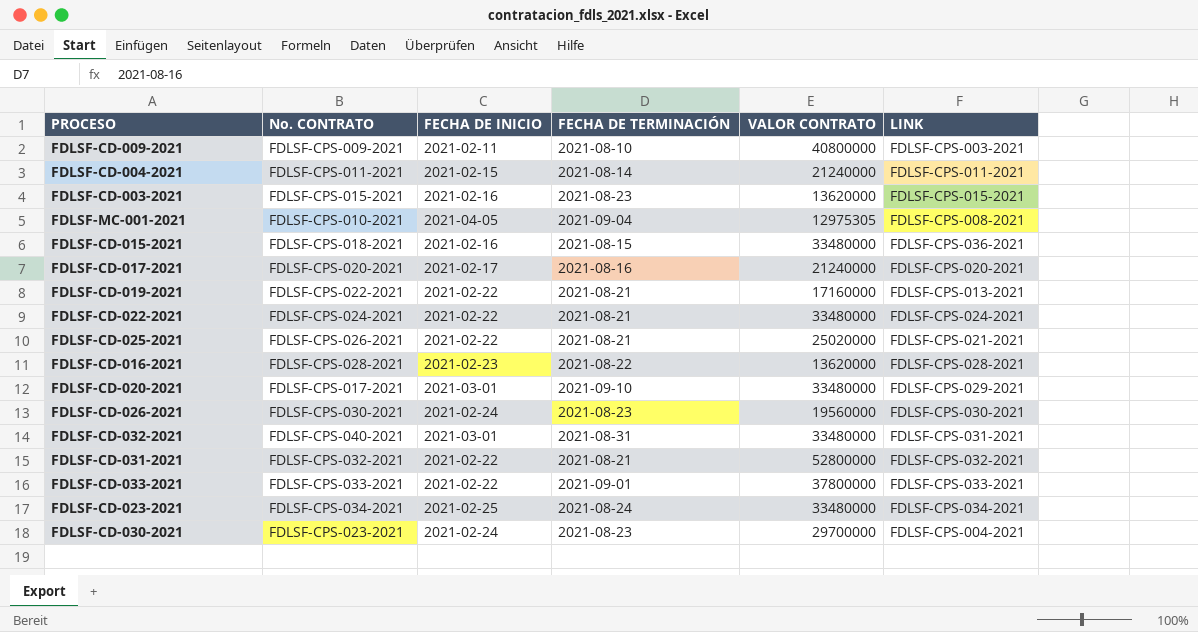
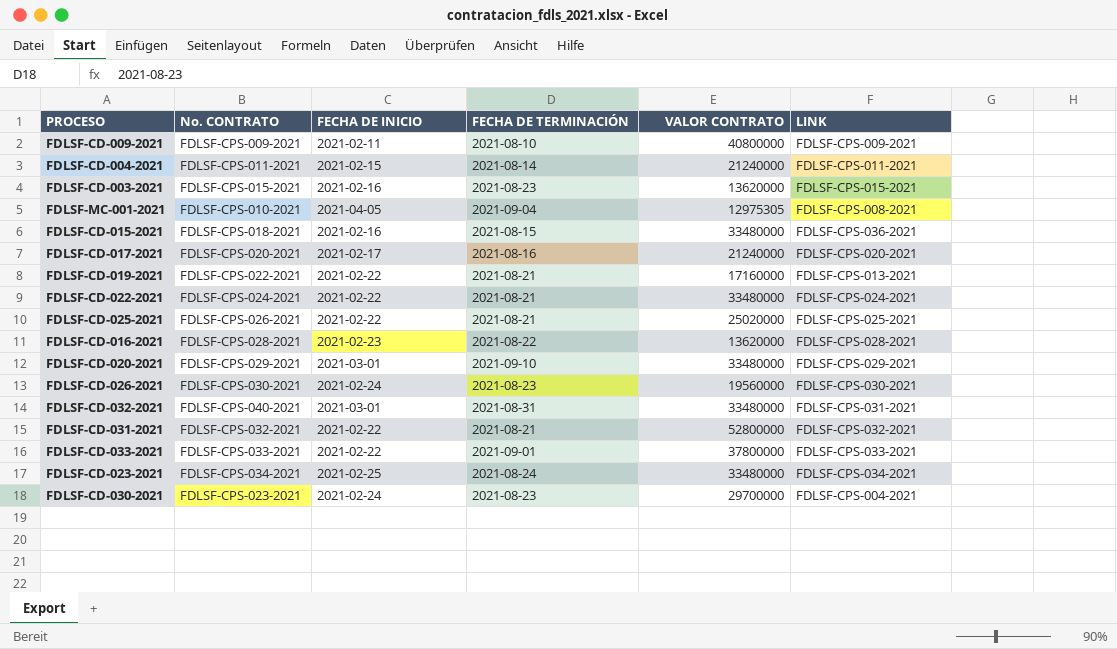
FDLSF-CD-009-2021 | LINK: FDLSF-CPS-003-2021 -> FDLSF-CPS-009-2021
FDLSF-CD-025-2021 | LINK: FDLSF-CPS-021-2021 -> FDLSF-CPS-025-2021
FDLSF-CD-020-2021 | No. CONTRATO: FDLSF-CPS-017-2021 -> FDLSF-CPS-029-2021

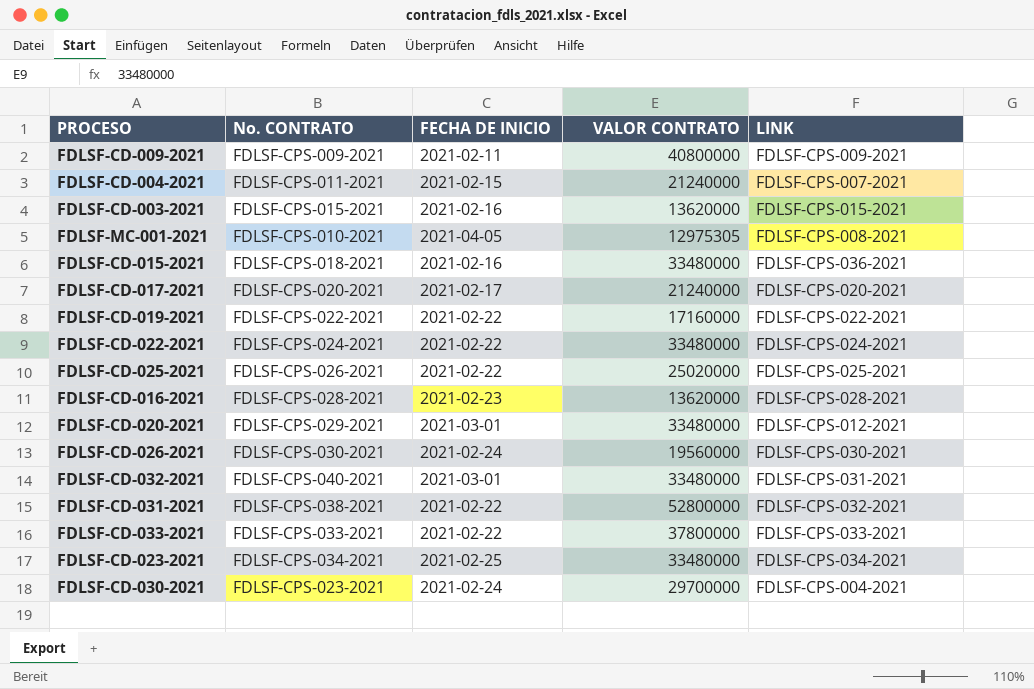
column FECHA DE TERMINACIÓN | position: 4 -> none
FDLSF-CD-004-2021 | LINK: FDLSF-CPS-011-2021 -> FDLSF-CPS-007-2021
FDLSF-CD-019-2021 | LINK: FDLSF-CPS-013-2021 -> FDLSF-CPS-022-2021
FDLSF-CD-020-2021 | LINK: FDLSF-CPS-029-2021 -> FDLSF-CPS-012-2021
FDLSF-CD-031-2021 | No. CONTRATO: FDLSF-CPS-032-2021 -> FDLSF-CPS-038-2021

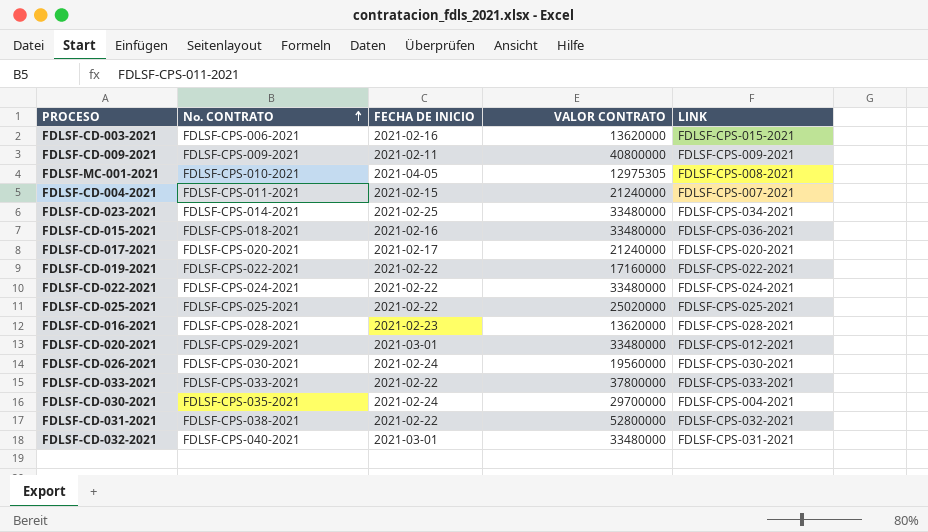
row order: none -> No. CONTRATO ascending
FDLSF-CD-003-2021 | No. CONTRATO: FDLSF-CPS-015-2021 -> FDLSF-CPS-006-2021
FDLSF-CD-023-2021 | No. CONTRATO: FDLSF-CPS-034-2021 -> FDLSF-CPS-014-2021
FDLSF-CD-025-2021 | No. CONTRATO: FDLSF-CPS-026-2021 -> FDLSF-CPS-025-2021
FDLSF-CD-030-2021 | No. CONTRATO: FDLSF-CPS-023-2021 -> FDLSF-CPS-035-2021

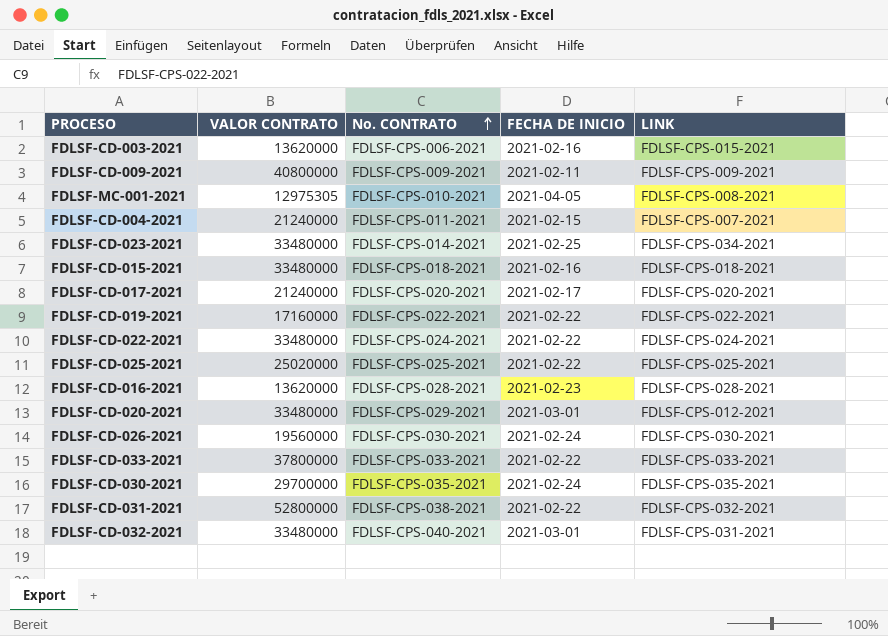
column VALOR CONTRATO | position: 4 -> 2
FDLSF-CD-015-2021 | LINK: FDLSF-CPS-036-2021 -> FDLSF-CPS-018-2021
FDLSF-CD-030-2021 | LINK: FDLSF-CPS-004-2021 -> FDLSF-CPS-035-2021

